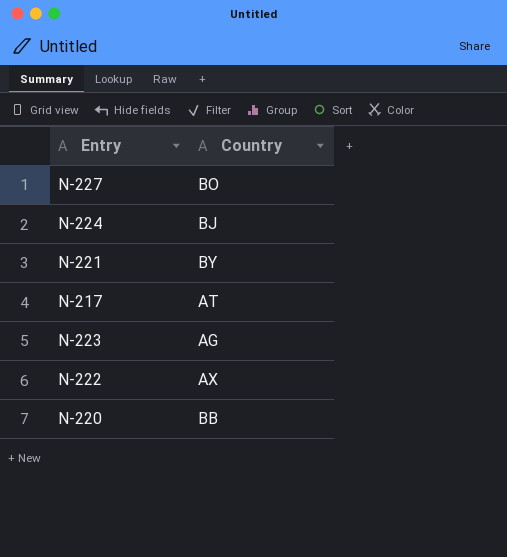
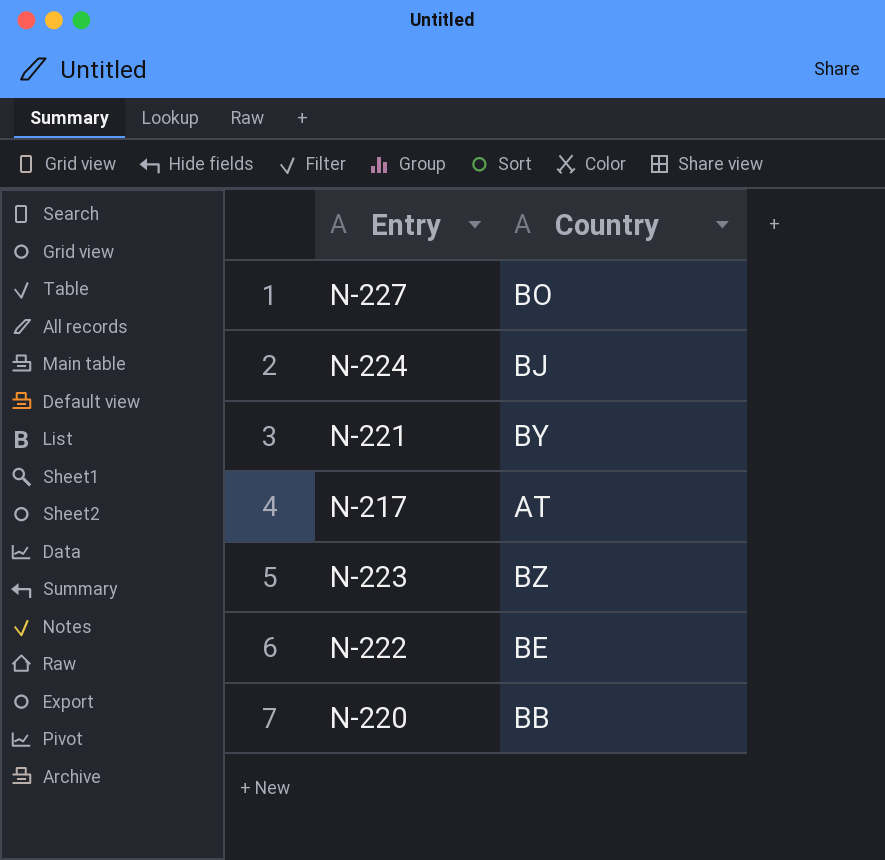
N-223 | Country: AG -> BZ
N-222 | Country: AX -> BE

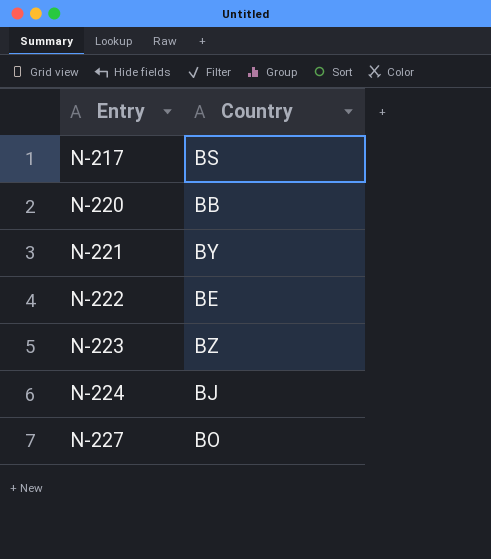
row order: none -> Entry ascending
N-217 | Country: AT -> BS

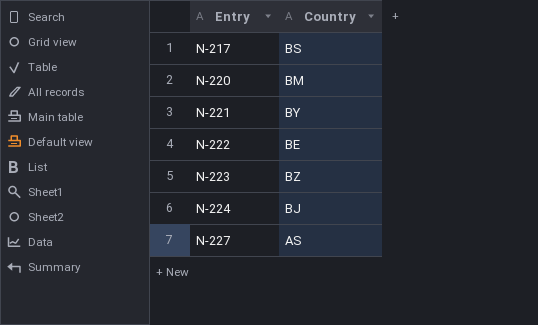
N-220 | Country: BB -> BM
N-227 | Country: BO -> AS

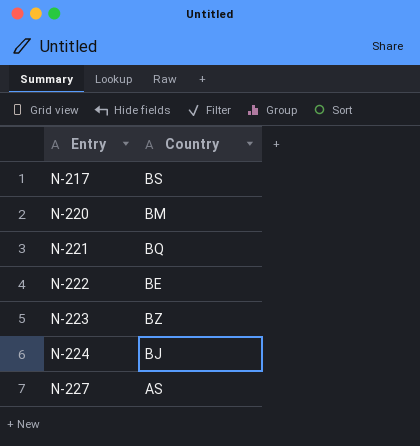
N-221 | Country: BY -> BQ

